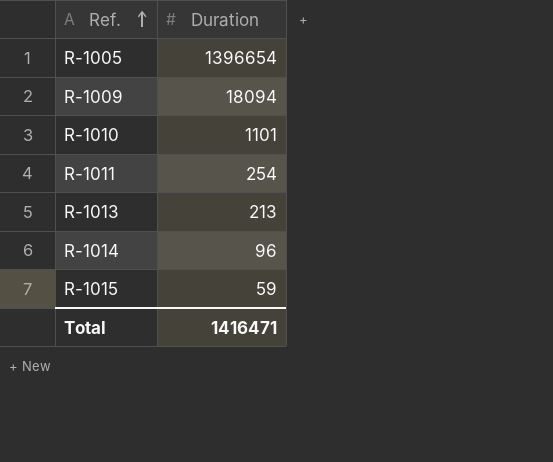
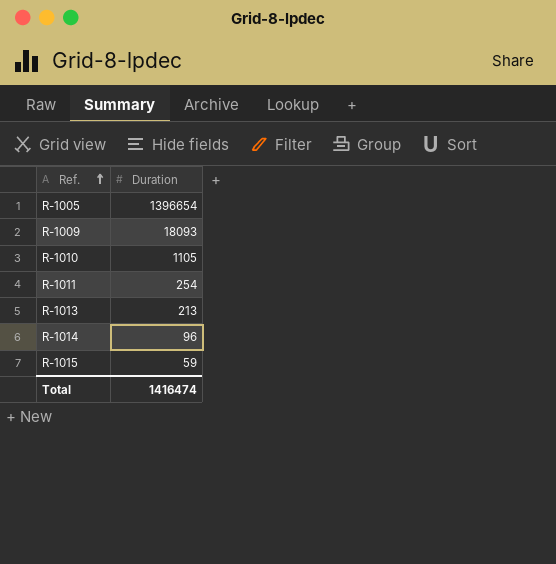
R-1009 | Duration: 18094 -> 18093
R-1010 | Duration: 1101 -> 1105
Total | Duration: 1416471 -> 1416474

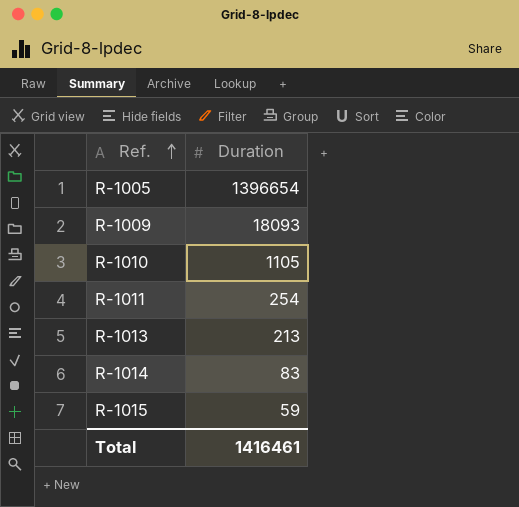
R-1014 | Duration: 96 -> 83
Total | Duration: 1416474 -> 1416461

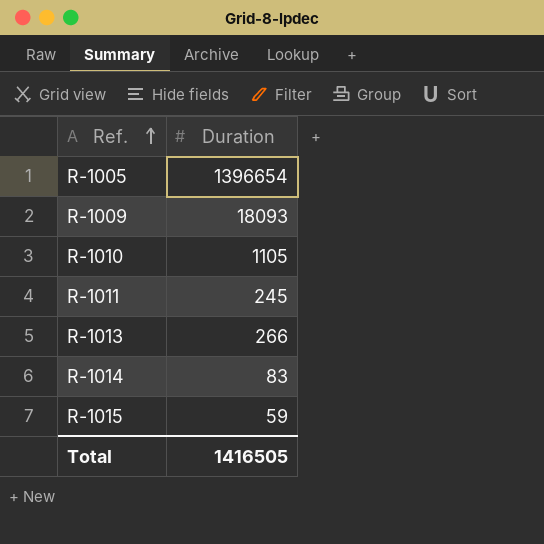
R-1011 | Duration: 254 -> 245
R-1013 | Duration: 213 -> 266
Total | Duration: 1416461 -> 1416505

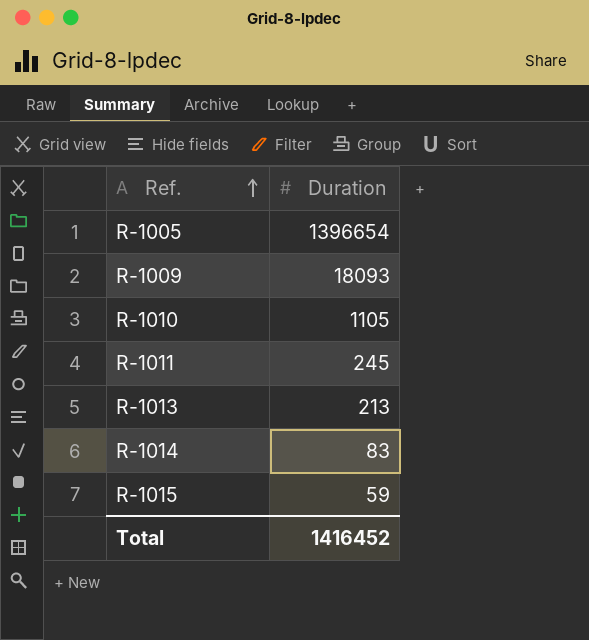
R-1013 | Duration: 266 -> 213
Total | Duration: 1416505 -> 1416452

